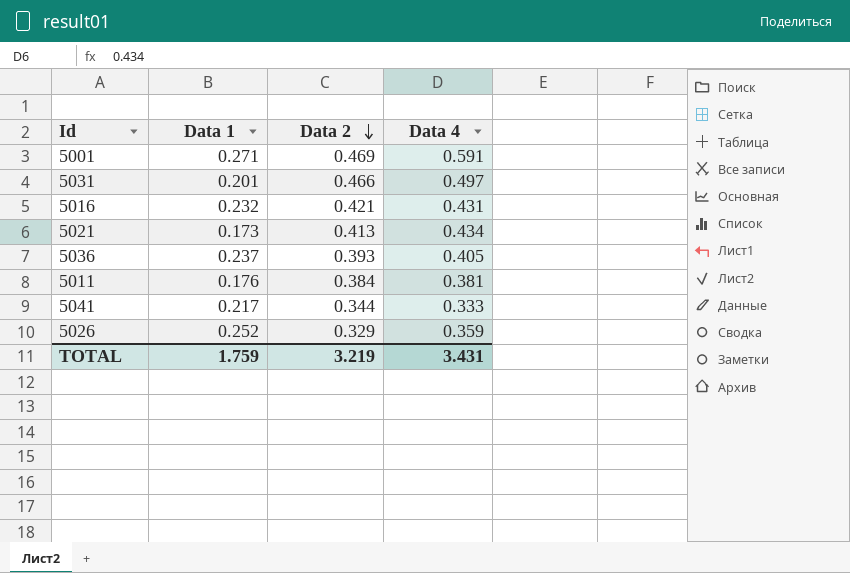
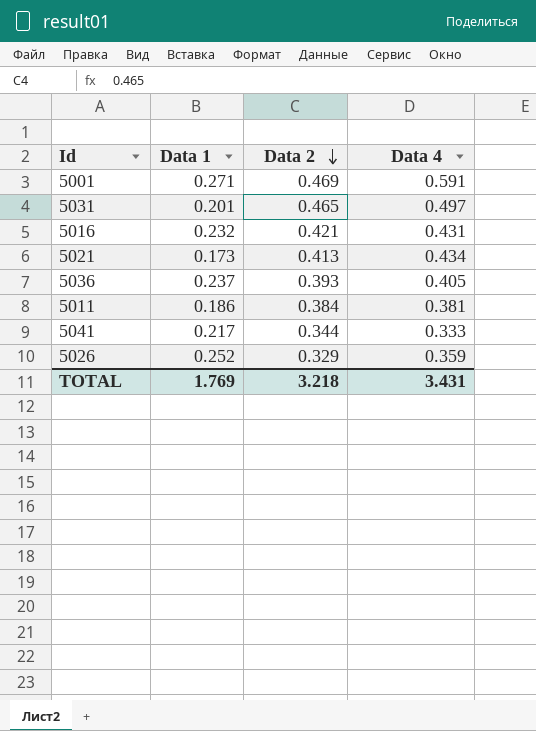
5031 | Data 2: 0.466 -> 0.465
5011 | Data 1: 0.176 -> 0.186
TOTAL | Data 1: 1.759 -> 1.769
TOTAL | Data 2: 3.219 -> 3.218

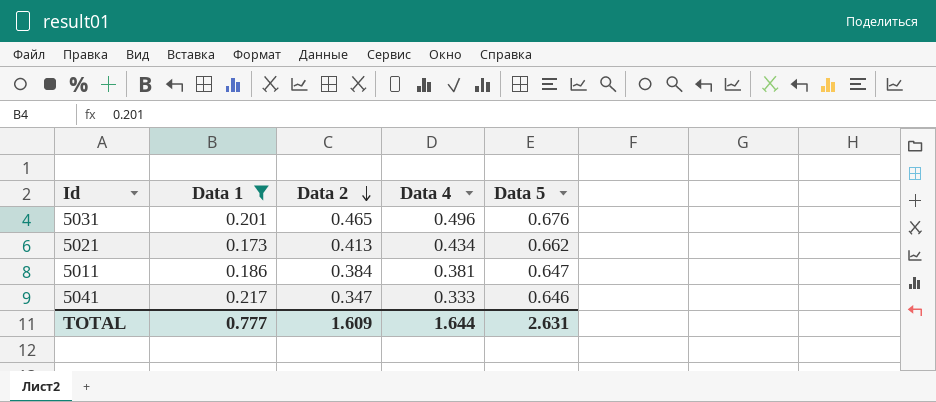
filter: none -> Data 1 <= 0.217
column Data 5 | position: none -> 5
5031 | Data 4: 0.497 -> 0.496
5041 | Data 2: 0.344 -> 0.347
TOTAL | Data 1: 1.769 -> 0.777
TOTAL | Data 2: 3.218 -> 1.609
TOTAL | Data 4: 3.431 -> 1.644

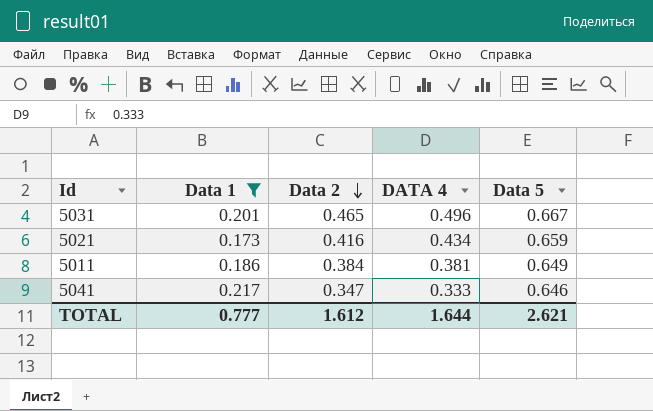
column name: Data 4 -> DATA 4
5031 | Data 5: 0.676 -> 0.667
5021 | Data 2: 0.413 -> 0.416
5021 | Data 5: 0.662 -> 0.659
5011 | Data 5: 0.647 -> 0.649
TOTAL | Data 2: 1.609 -> 1.612
TOTAL | Data 5: 2.631 -> 2.621

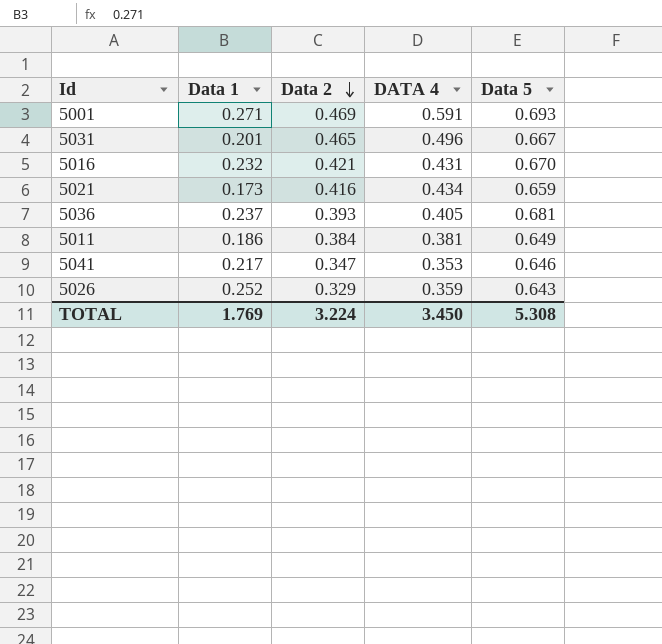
filter: Data 1 <= 0.217 -> none
5041 | DATA 4: 0.333 -> 0.353
TOTAL | Data 1: 0.777 -> 1.769
TOTAL | Data 2: 1.612 -> 3.224
TOTAL | DATA 4: 1.644 -> 3.450
TOTAL | Data 5: 2.621 -> 5.308

